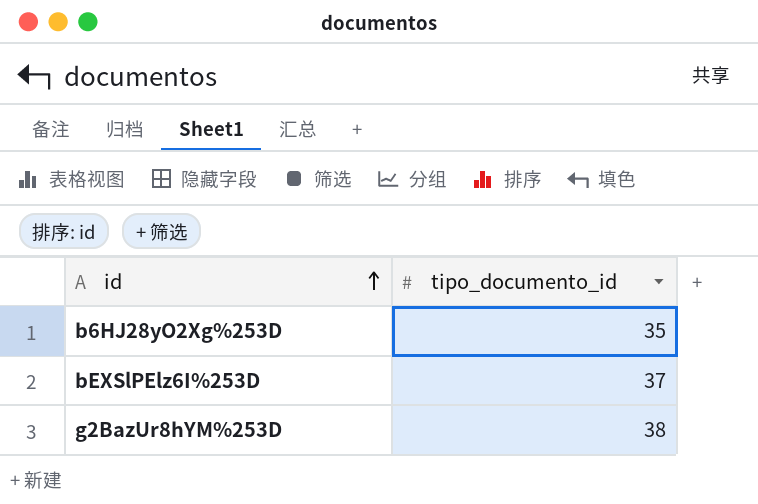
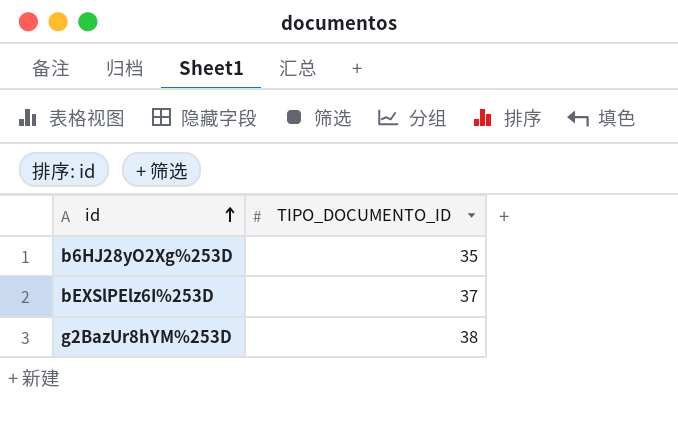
column name: tipo_documento_id -> TIPO_DOCUMENTO_ID

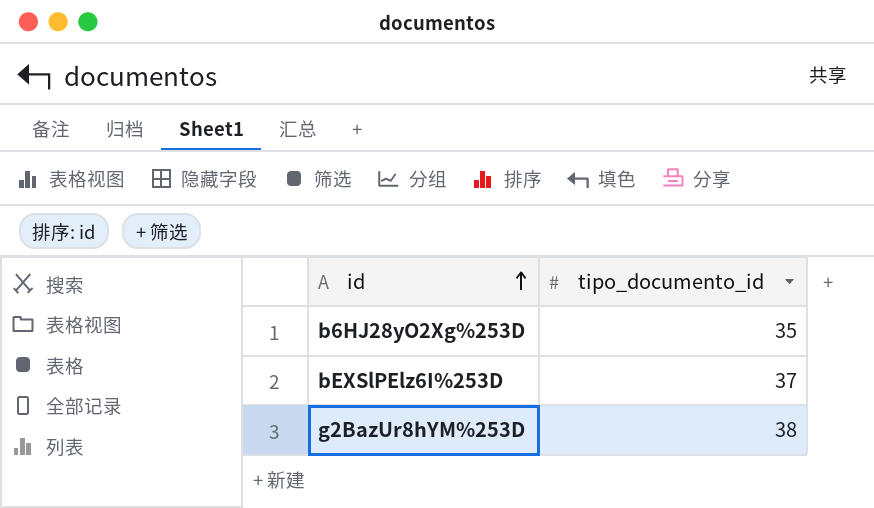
column name: TIPO_DOCUMENTO_ID -> tipo_documento_id

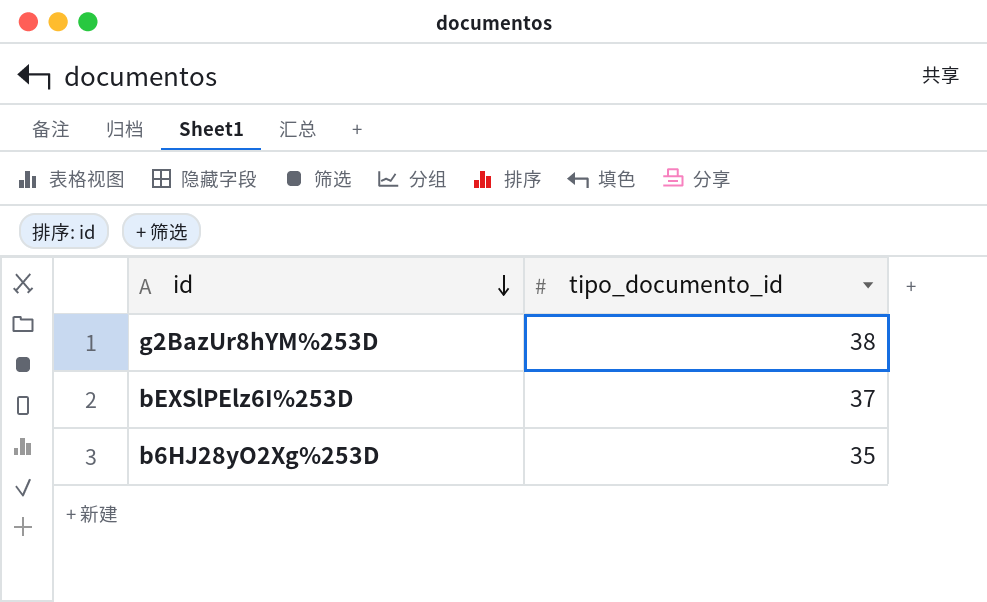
row order: id ascending -> id descending

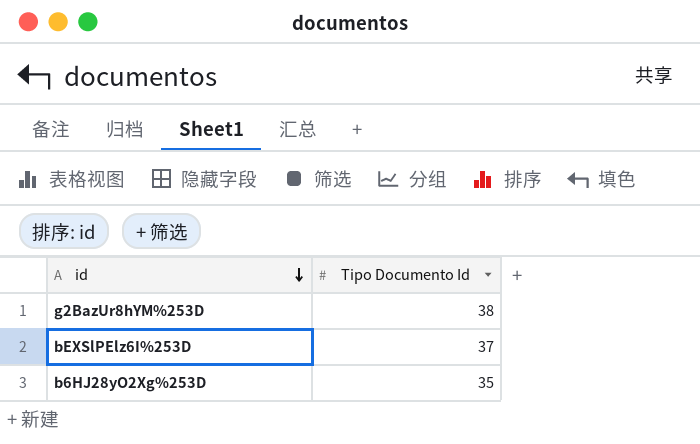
column name: tipo_documento_id -> Tipo Documento Id

